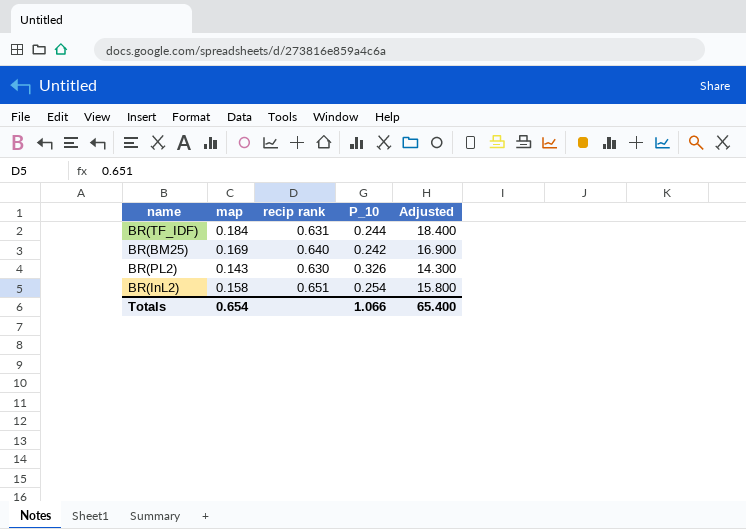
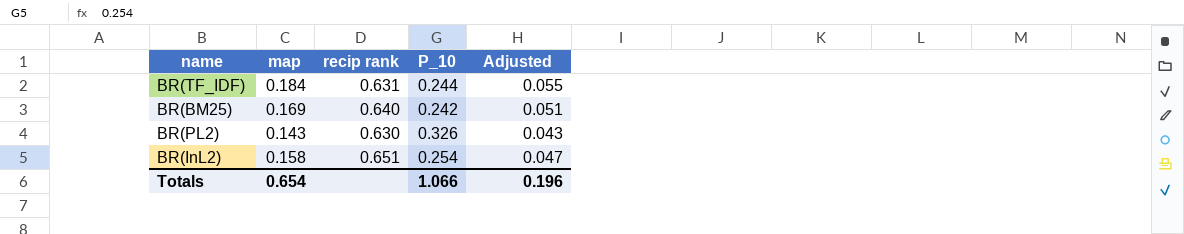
column Adjusted | formula: [map] * 100 -> [map] * 0.3
Totals | Adjusted: 65.400 -> 0.196

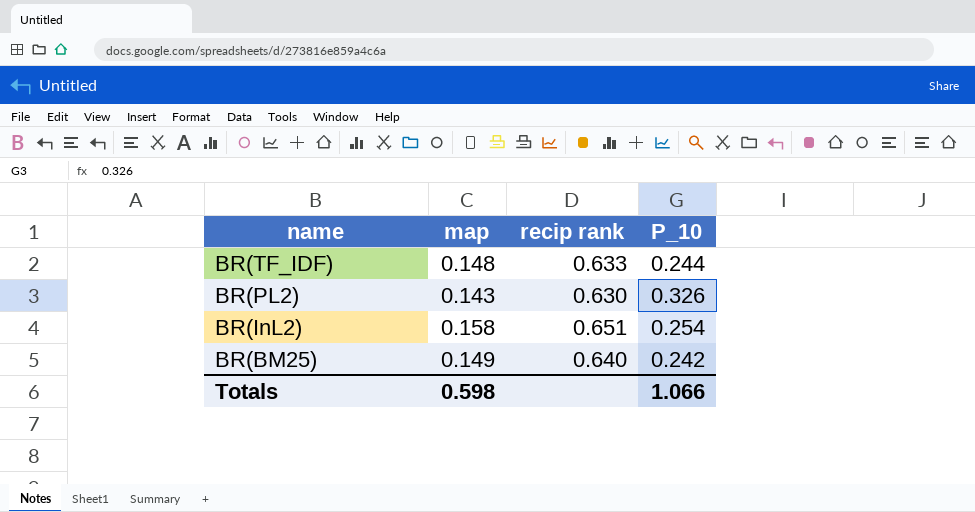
row order: none -> name descending
column Adjusted | formula: [map] * 0.3 -> none
BR(TF_IDF) | map: 0.184 -> 0.148
BR(TF_IDF) | recip rank: 0.631 -> 0.633
BR(BM25) | map: 0.169 -> 0.149
Totals | map: 0.654 -> 0.598

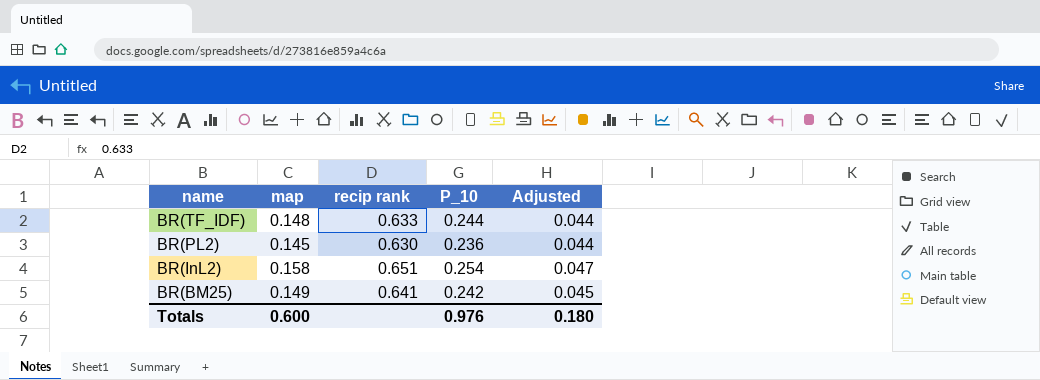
column Adjusted | formula: none -> [map] * 0.3
BR(PL2) | map: 0.143 -> 0.145
BR(PL2) | P_10: 0.326 -> 0.236
BR(BM25) | recip rank: 0.640 -> 0.641
Totals | map: 0.598 -> 0.600
Totals | P_10: 1.066 -> 0.976

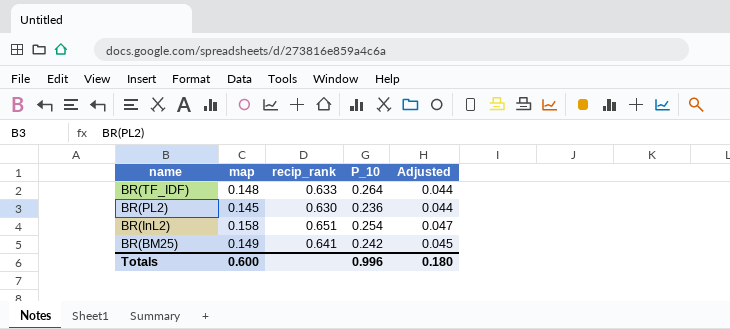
column name: recip rank -> recip_rank
BR(TF_IDF) | P_10: 0.244 -> 0.264
Totals | P_10: 0.976 -> 0.996

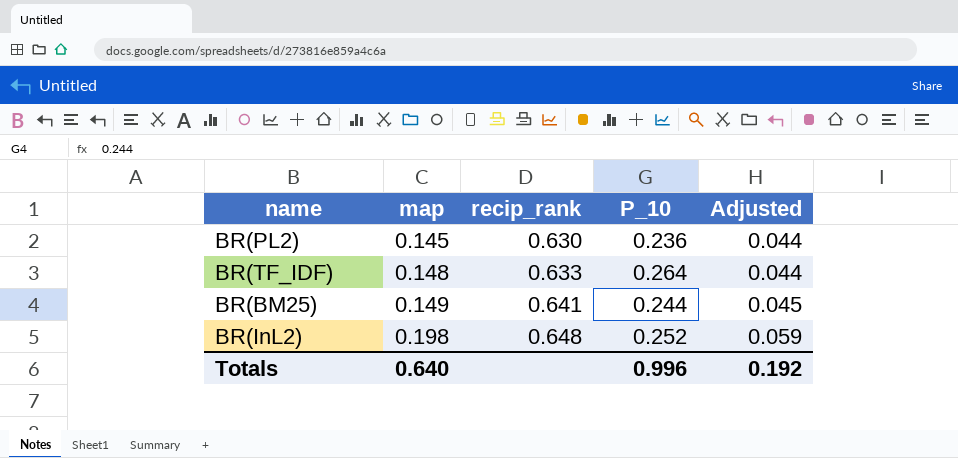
row order: name descending -> map ascending
BR(BM25) | P_10: 0.242 -> 0.244
BR(InL2) | map: 0.158 -> 0.198
BR(InL2) | recip_rank: 0.651 -> 0.648
BR(InL2) | P_10: 0.254 -> 0.252
BR(InL2) | Adjusted: 0.047 -> 0.059
Totals | map: 0.600 -> 0.640
Totals | Adjusted: 0.180 -> 0.192

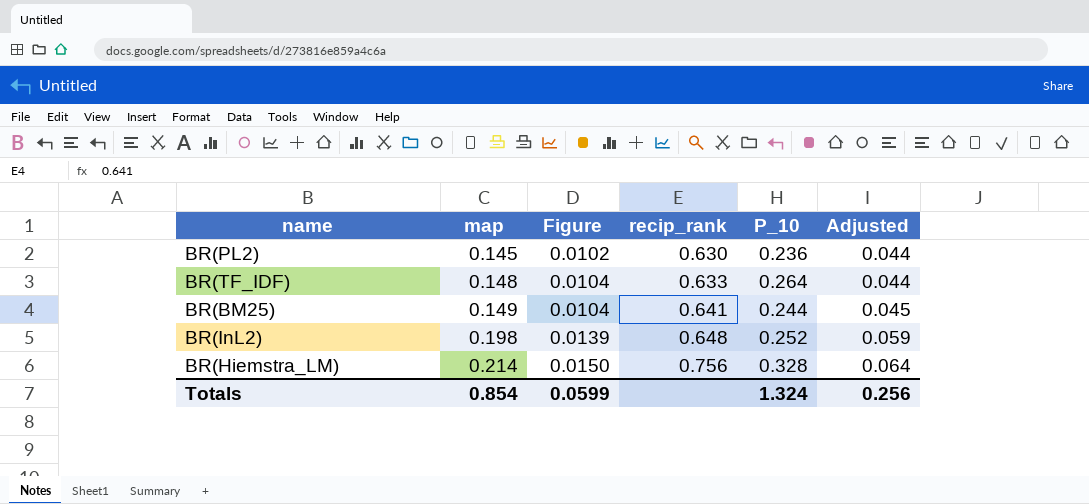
column Figure | formula: none -> [map] * 0.07
row BR(Hiemstra_LM): none -> 0.214 | 0.0150 | 0.756 | 0.328 | 0.064
Totals | map: 0.640 -> 0.854
Totals | P_10: 0.996 -> 1.324
Totals | Adjusted: 0.192 -> 0.256

